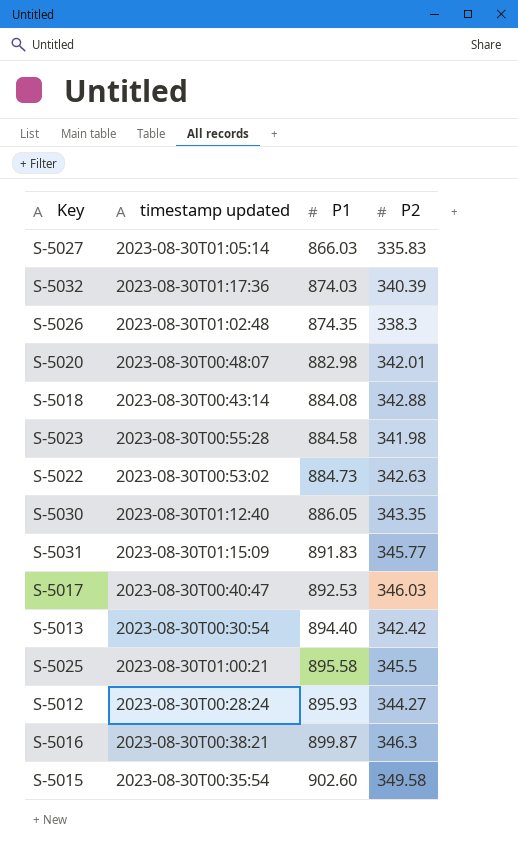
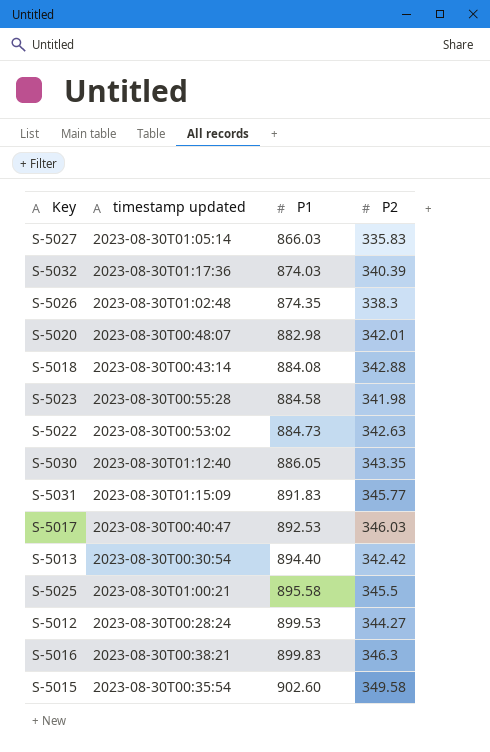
S-5012 | P1: 895.93 -> 899.53
S-5016 | P1: 899.87 -> 899.83

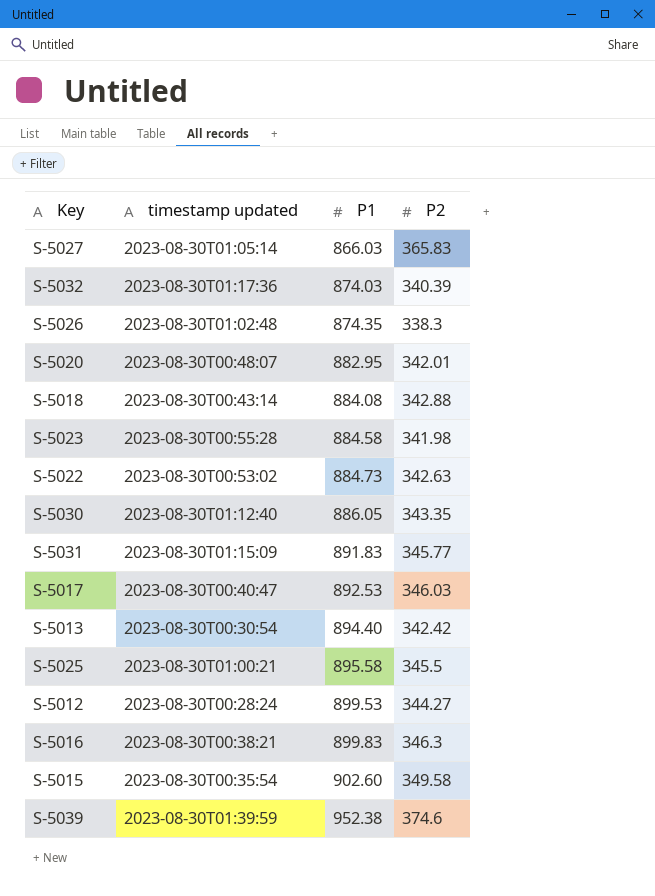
S-5027 | P2: 335.83 -> 365.83
S-5020 | P1: 882.98 -> 882.95
row S-5039: none -> 2023-08-30T01:39:59 | 952.38 | 374.6

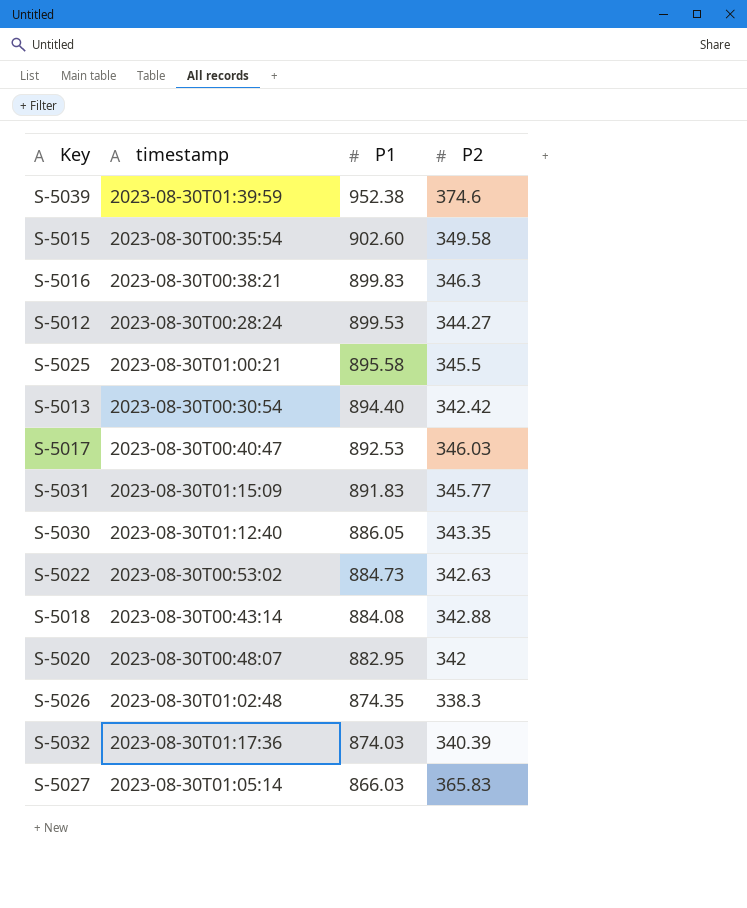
row order: P1 ascending -> P1 descending
column name: timestamp updated -> timestamp
row S-5023: 2023-08-30T00:55:28 | 884.58 | 341.98 -> none
S-5020 | P2: 342.01 -> 342

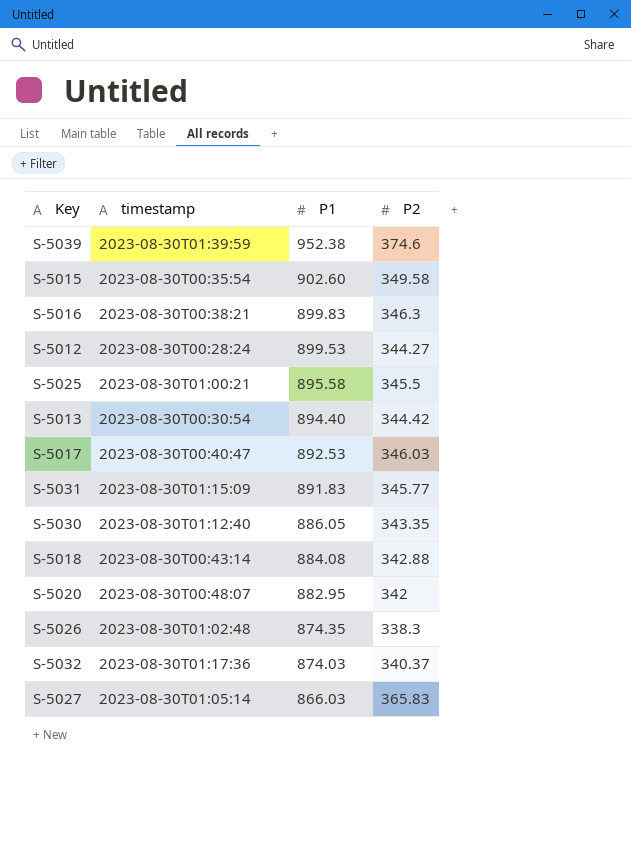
row S-5022: 2023-08-30T00:53:02 | 884.73 | 342.63 -> none
S-5013 | P2: 342.42 -> 344.42
S-5032 | P2: 340.39 -> 340.37

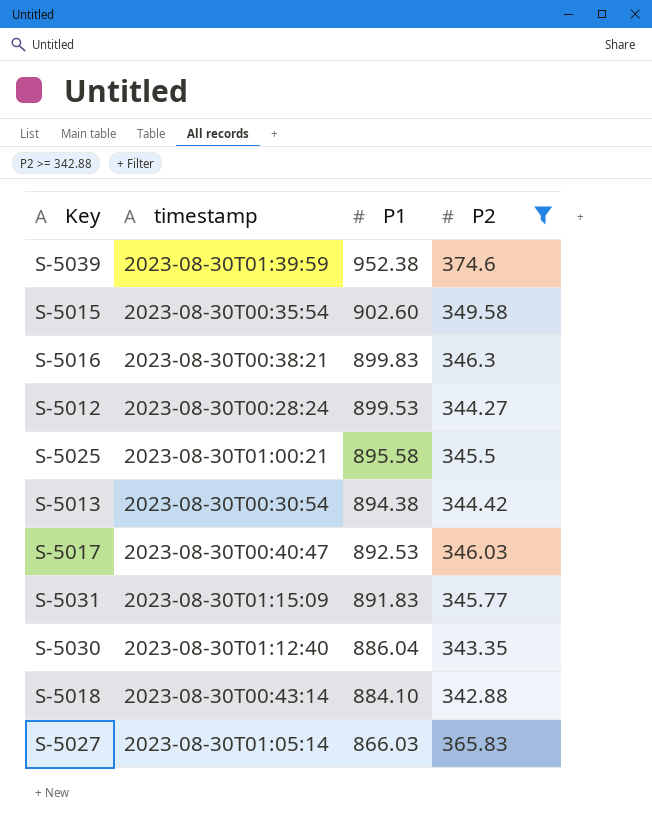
filter: none -> P2 >= 342.88
S-5013 | P1: 894.40 -> 894.38
S-5030 | P1: 886.05 -> 886.04
S-5018 | P1: 884.08 -> 884.10

